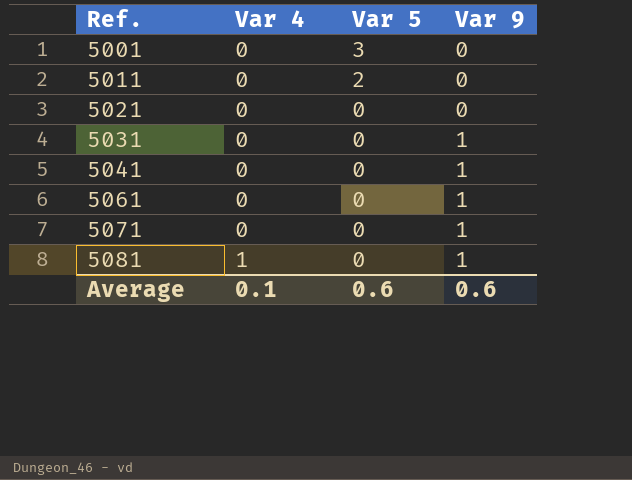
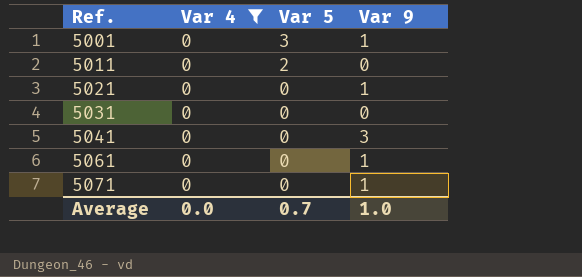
filter: none -> Var 4 = 0
5001 | Var 9: 0 -> 1
5021 | Var 9: 0 -> 1
5031 | Var 9: 1 -> 0
5041 | Var 9: 1 -> 3
Average | Var 4: 0.1 -> 0.0
Average | Var 5: 0.6 -> 0.7
Average | Var 9: 0.6 -> 1.0

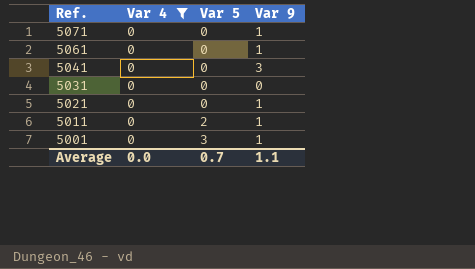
row order: Ref. ascending -> Ref. descending
5011 | Var 9: 0 -> 1
Average | Var 9: 1.0 -> 1.1

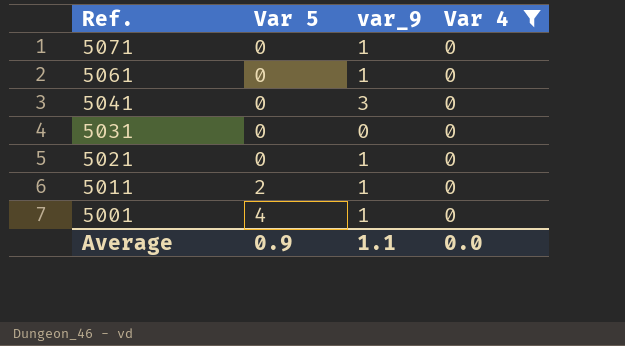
column name: Var 9 -> var_9
column Var 4 | position: 2 -> 4
5001 | Var 5: 3 -> 4
Average | Var 5: 0.7 -> 0.9

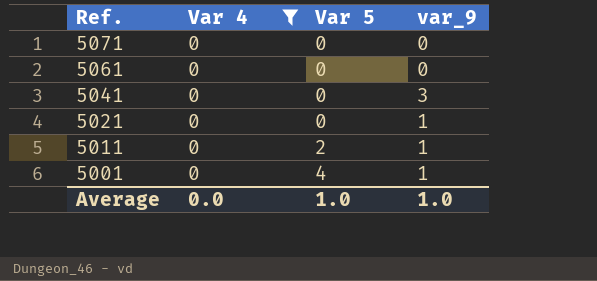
column Var 4 | position: 4 -> 2
row 5031: 0 | 0 | 0 -> none
5071 | var_9: 1 -> 0
5061 | var_9: 1 -> 0
Average | Var 5: 0.9 -> 1.0
Average | var_9: 1.1 -> 1.0

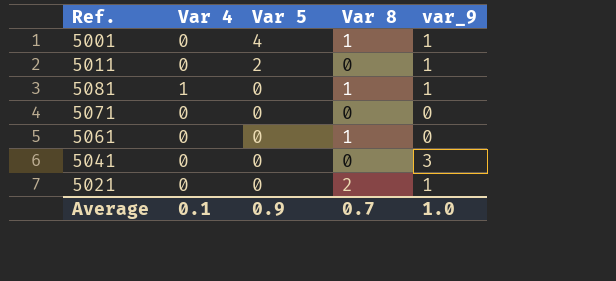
filter: Var 4 = 0 -> none
row order: Ref. descending -> Var 5 descending
column Var 8 | position: none -> 4
Average | Var 4: 0.0 -> 0.1
Average | Var 5: 1.0 -> 0.9

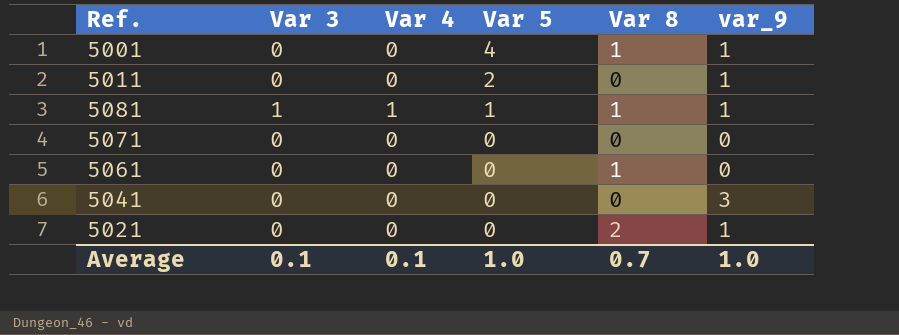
column Var 3 | position: none -> 2
5081 | Var 5: 0 -> 1
Average | Var 5: 0.9 -> 1.0

